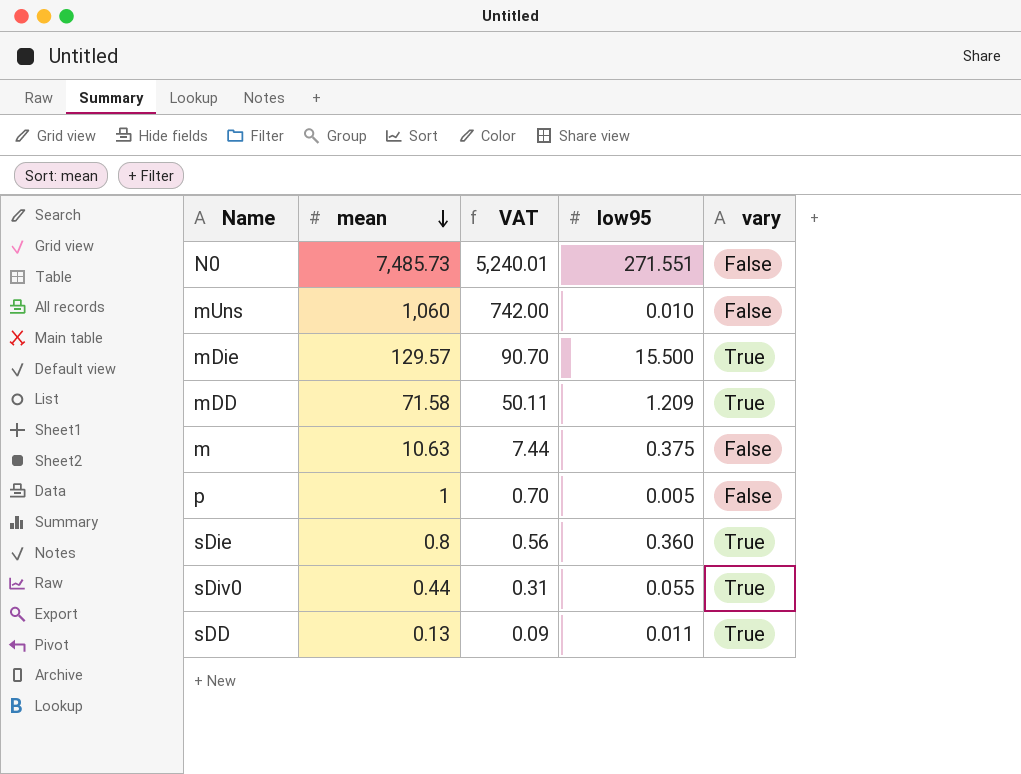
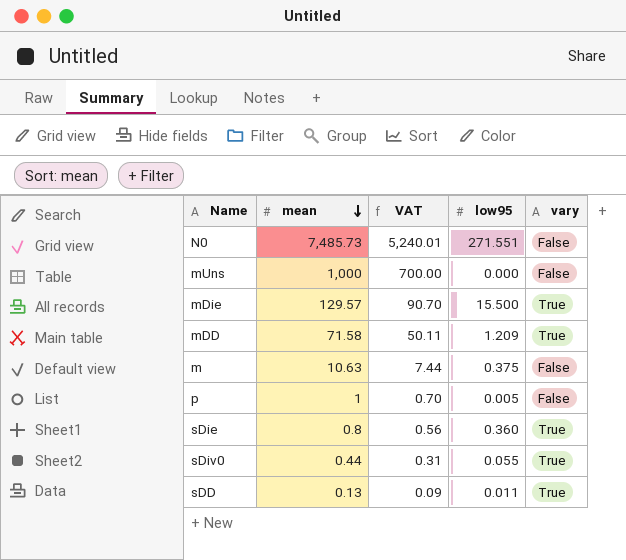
mUns | mean: 1,060 -> 1,000
mUns | VAT: 742.00 -> 700.00
mUns | low95: 0.010 -> 0.000

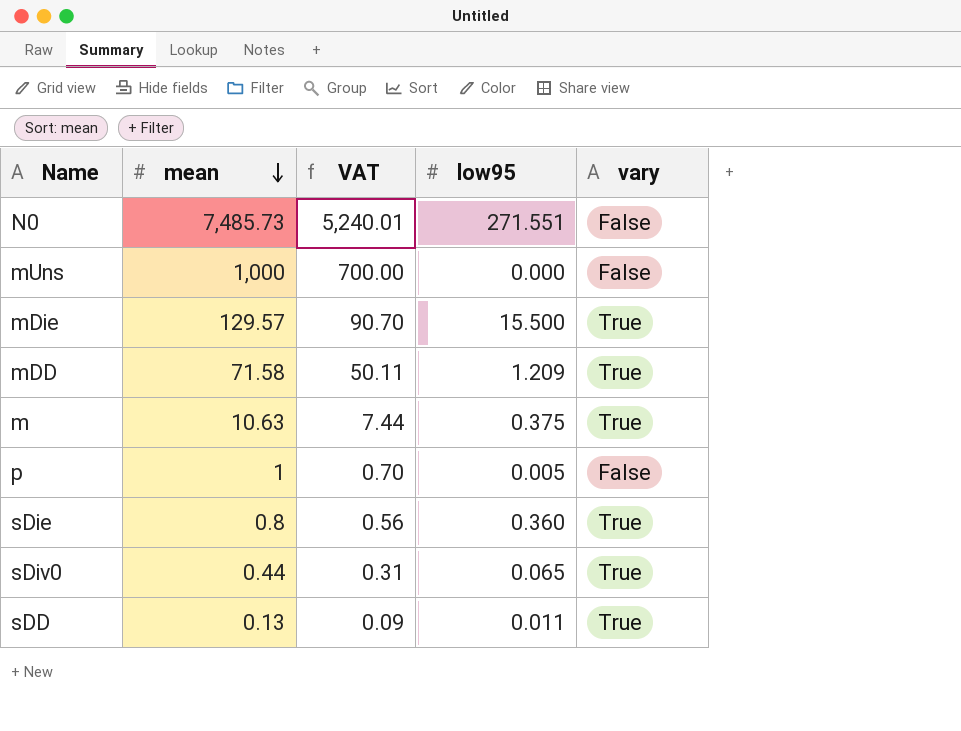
m | vary: False -> True
sDiv0 | low95: 0.055 -> 0.065

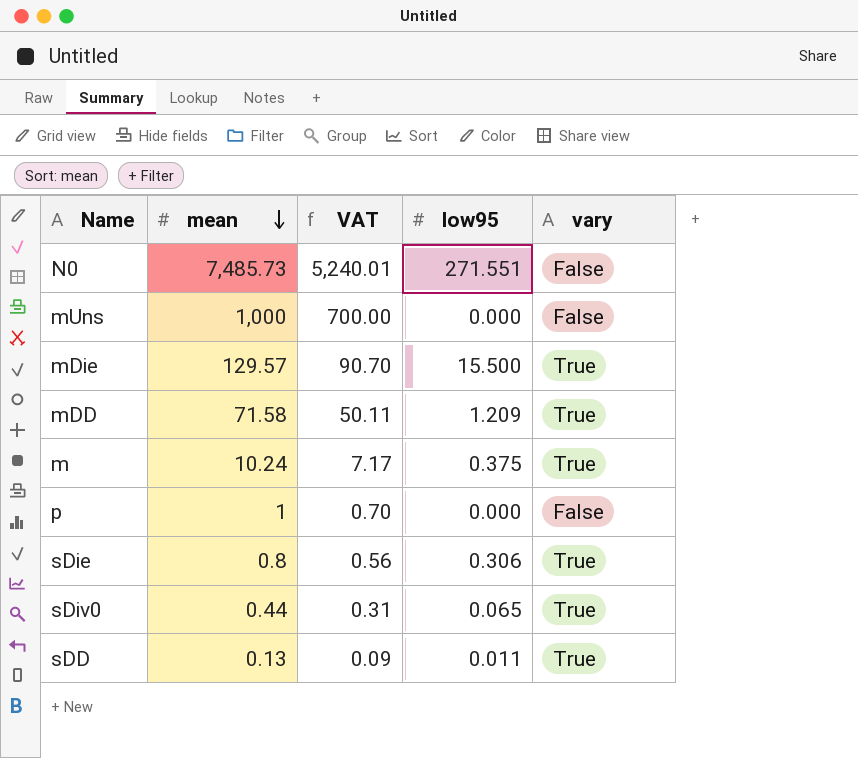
m | mean: 10.63 -> 10.24
m | VAT: 7.44 -> 7.17
p | low95: 0.005 -> 0.000
sDie | low95: 0.360 -> 0.306

